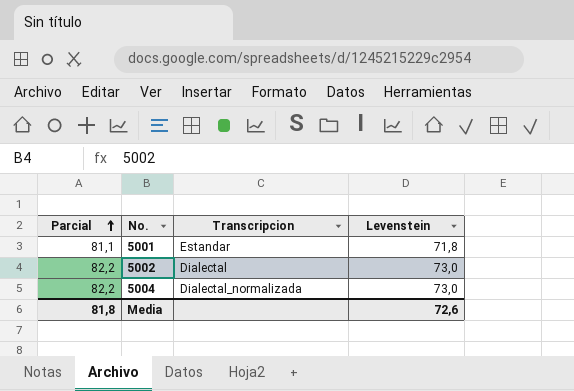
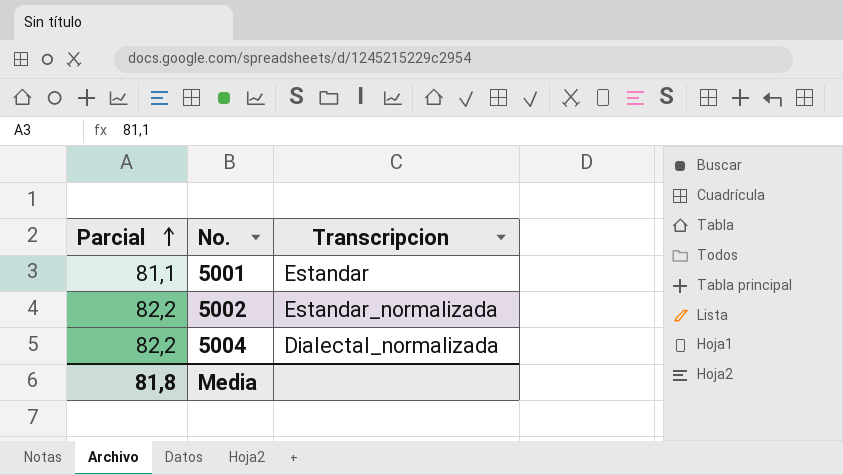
column Levenstein | position: 4 -> none
5002 | Transcripcion: Dialectal -> Estandar_normalizada

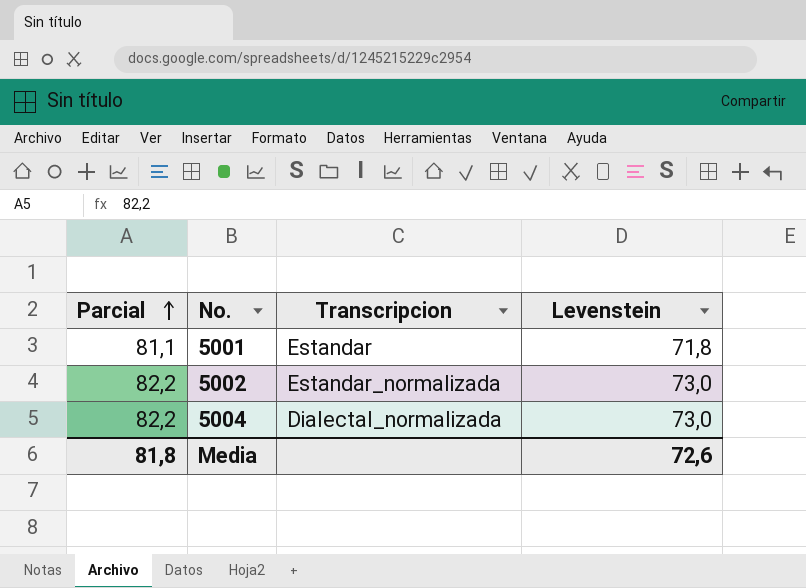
column Levenstein | position: none -> 4

